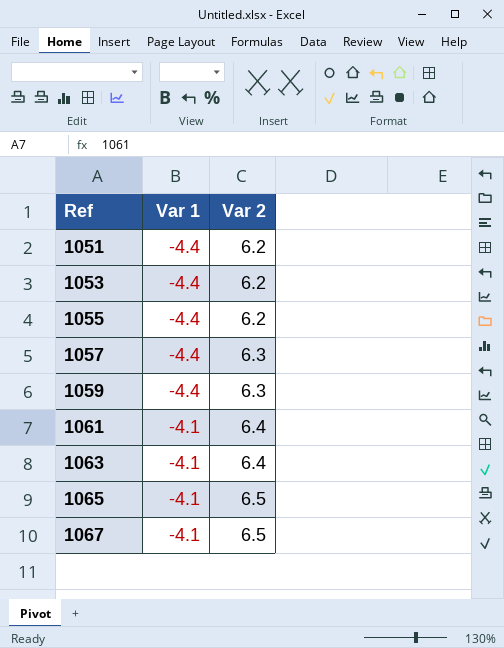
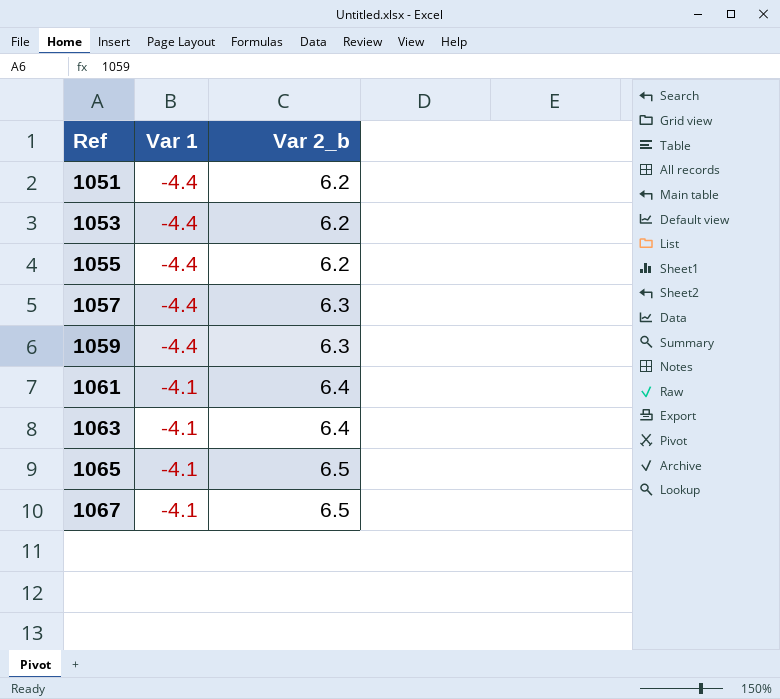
column name: Var 2 -> Var 2_b

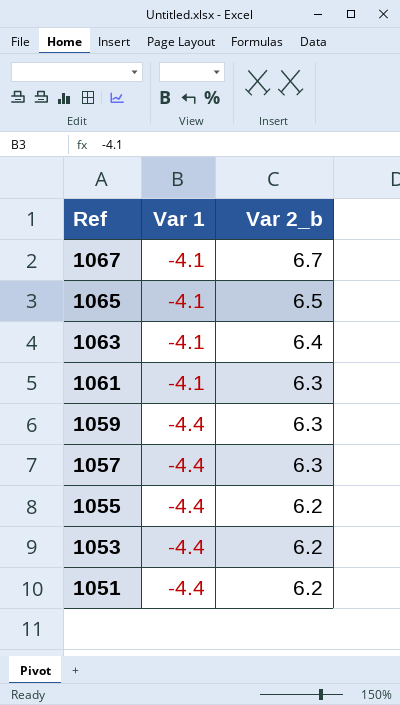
row order: Ref ascending -> Ref descending
1067 | Var 2_b: 6.5 -> 6.7
1061 | Var 2_b: 6.4 -> 6.3

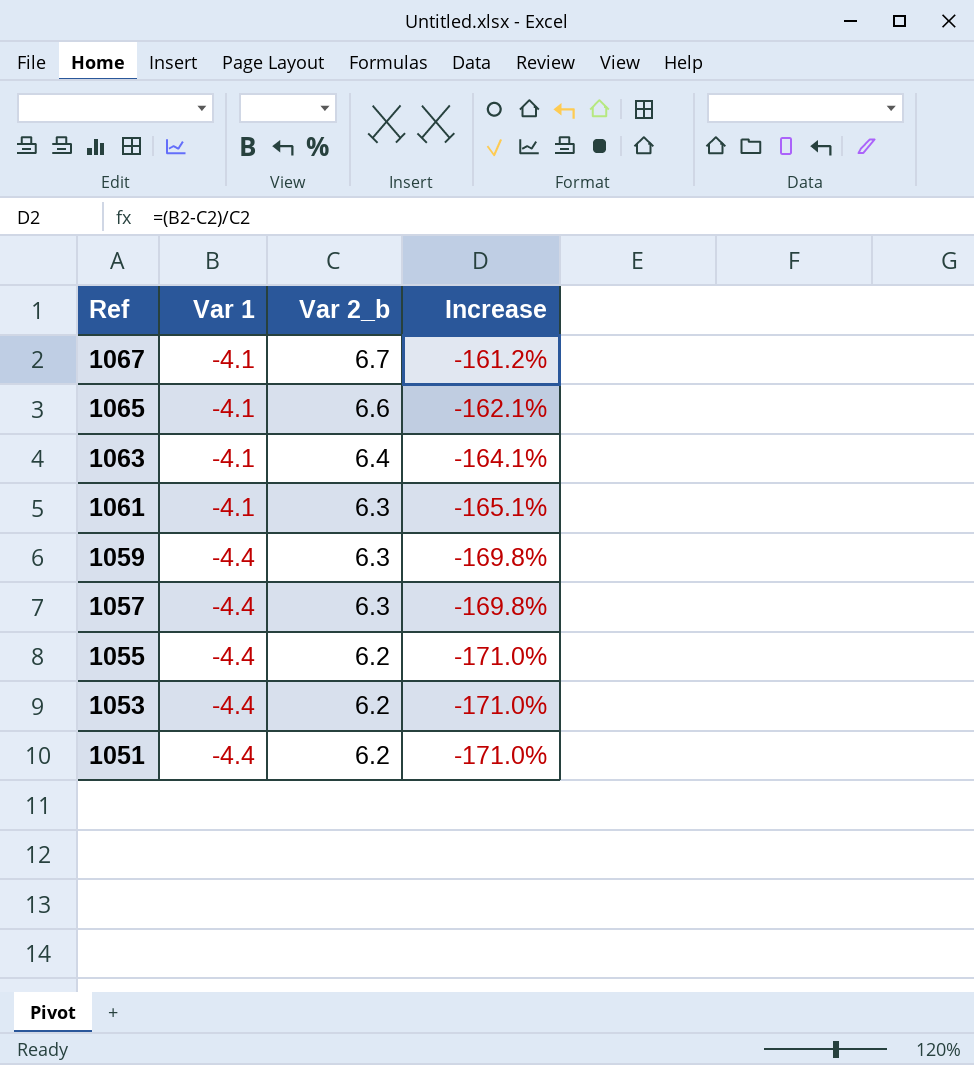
column Increase | formula: none -> ([Var 1] - [Var 2_b]) / [Var 2_b]
1065 | Var 2_b: 6.5 -> 6.6

